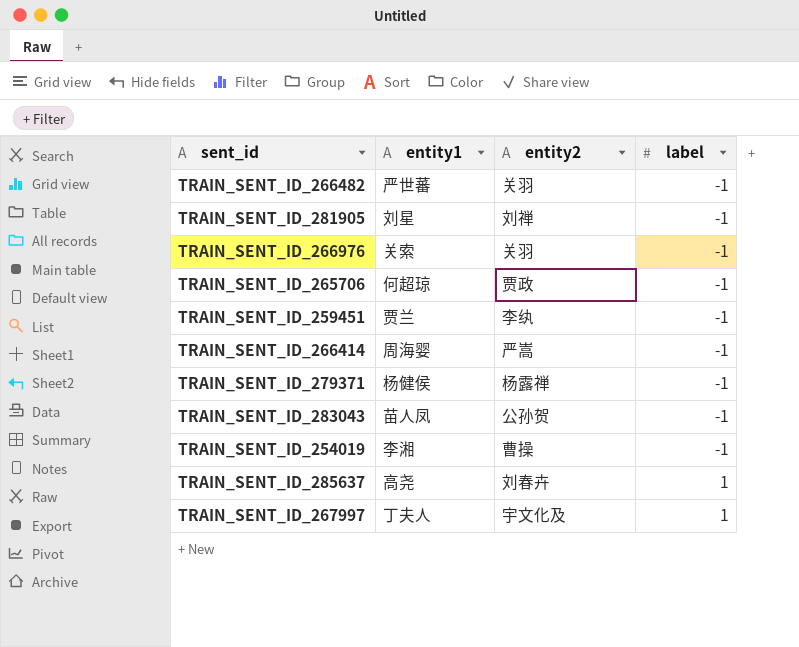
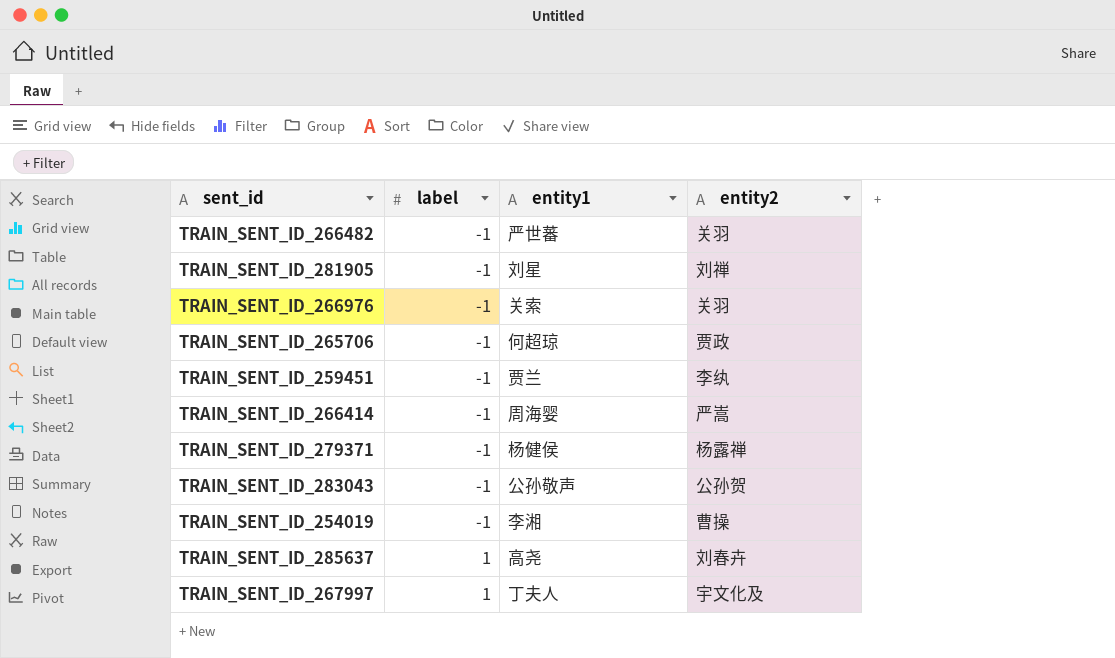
column label | position: 4 -> 2
TRAIN_SENT_ID_283043 | entity1: 苗人凤 -> 公孙敬声

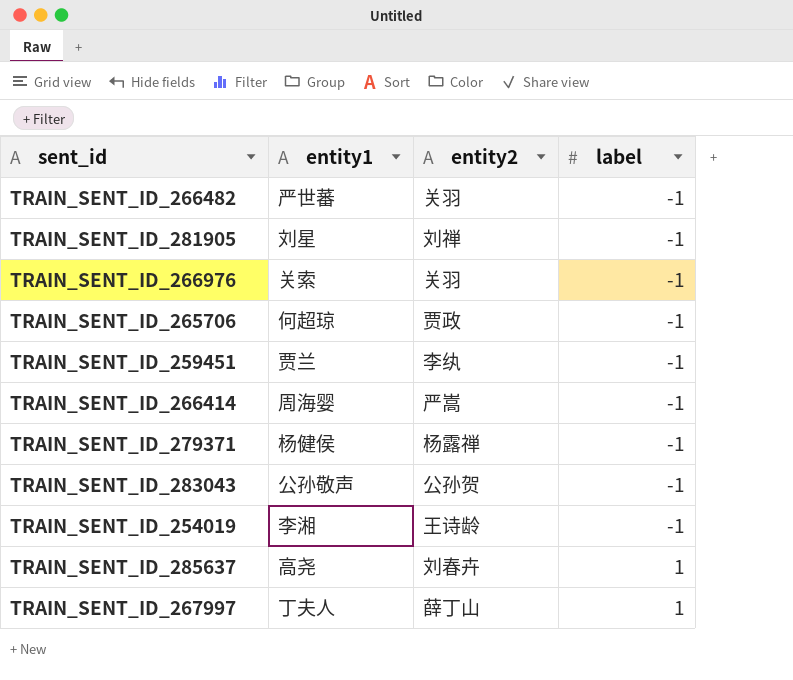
column label | position: 2 -> 4
TRAIN_SENT_ID_254019 | entity2: 曹操 -> 王诗龄
TRAIN_SENT_ID_267997 | entity2: 宇文化及 -> 薛丁山

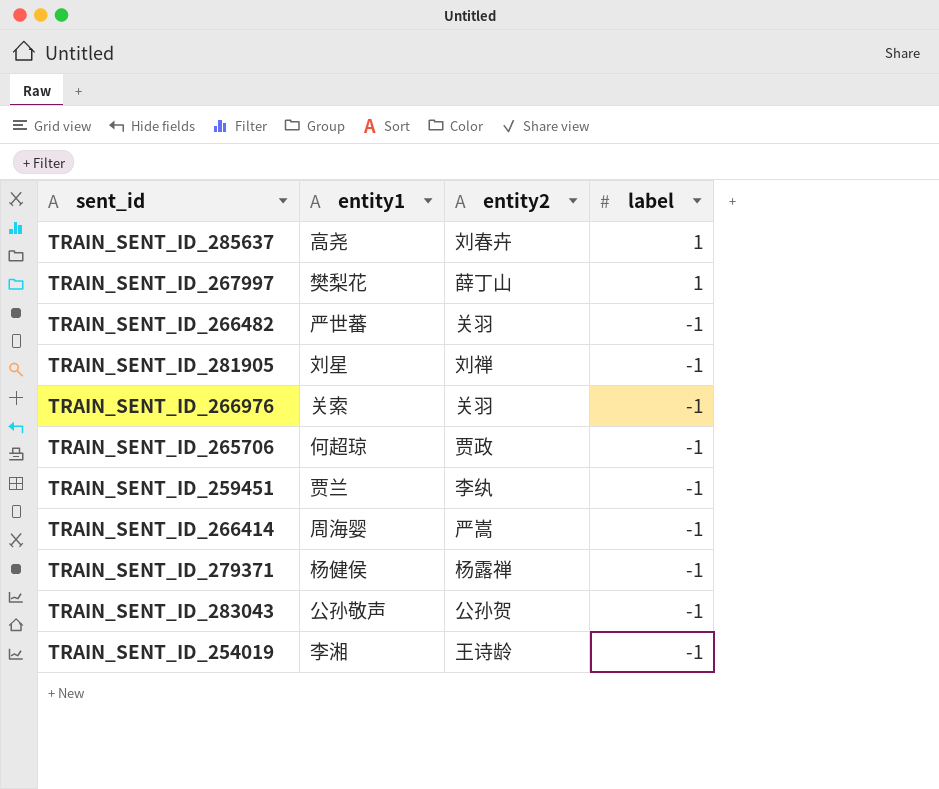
row order: label ascending -> label descending
TRAIN_SENT_ID_267997 | entity1: 丁夫人 -> 樊梨花

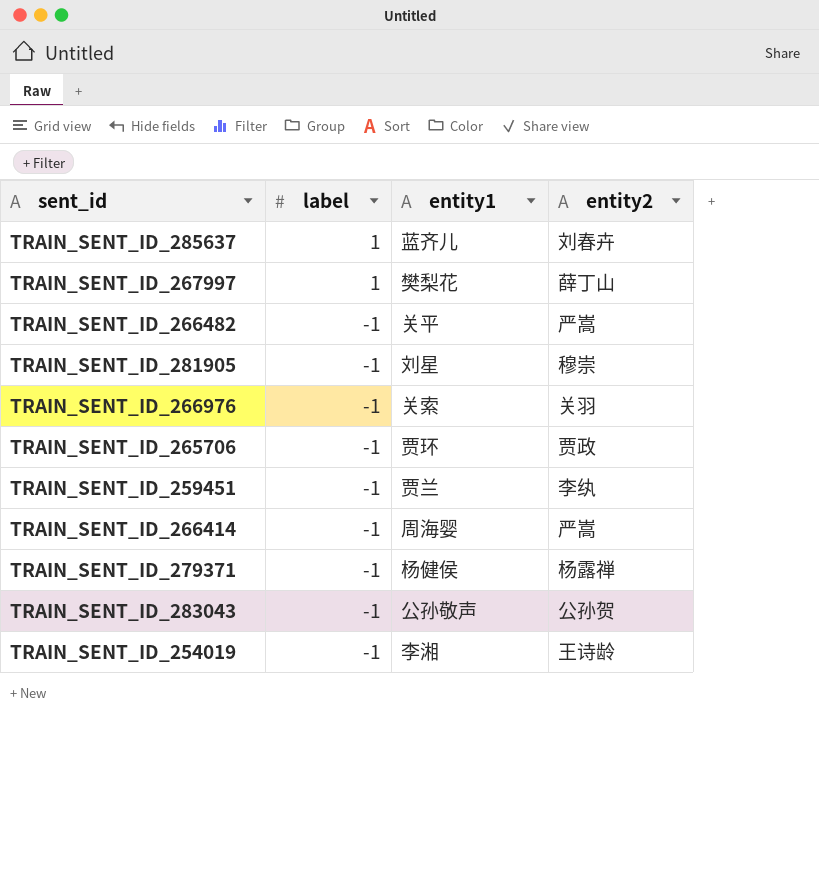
column label | position: 4 -> 2
TRAIN_SENT_ID_285637 | entity1: 高尧 -> 蓝齐儿
TRAIN_SENT_ID_266482 | entity1: 严世蕃 -> 关平
TRAIN_SENT_ID_266482 | entity2: 关羽 -> 严嵩
TRAIN_SENT_ID_281905 | entity2: 刘禅 -> 穆崇
TRAIN_SENT_ID_265706 | entity1: 何超琼 -> 贾环

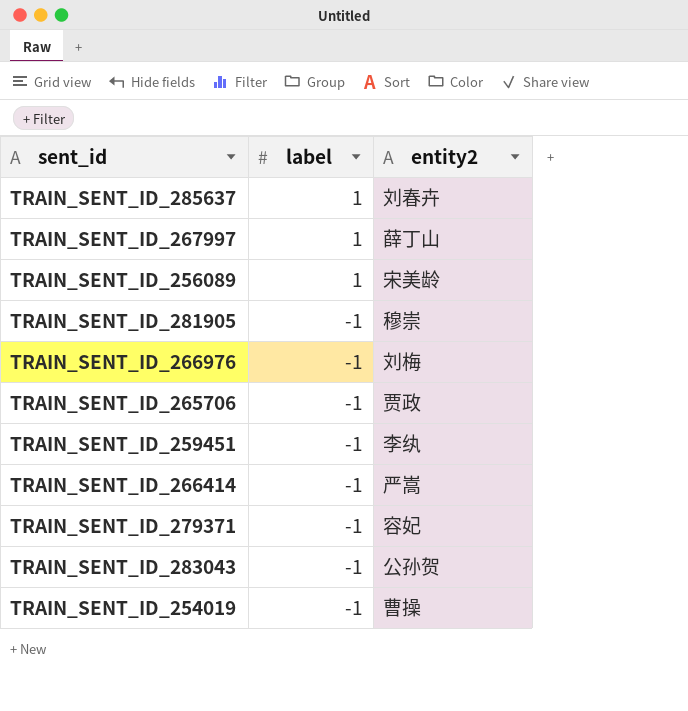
column entity1 | position: 3 -> none
row TRAIN_SENT_ID_266482: -1 | 关平 | 严嵩 -> none
row TRAIN_SENT_ID_256089: none -> 1 | 宋美龄
TRAIN_SENT_ID_266976 | entity2: 关羽 -> 刘梅
TRAIN_SENT_ID_279371 | entity2: 杨露禅 -> 容妃
TRAIN_SENT_ID_254019 | entity2: 王诗龄 -> 曹操

